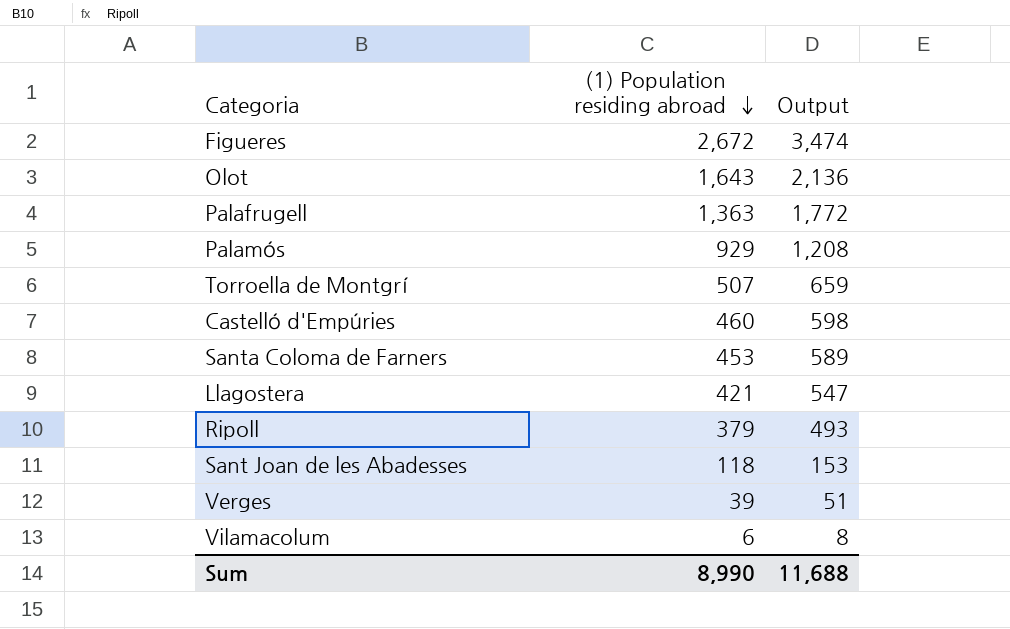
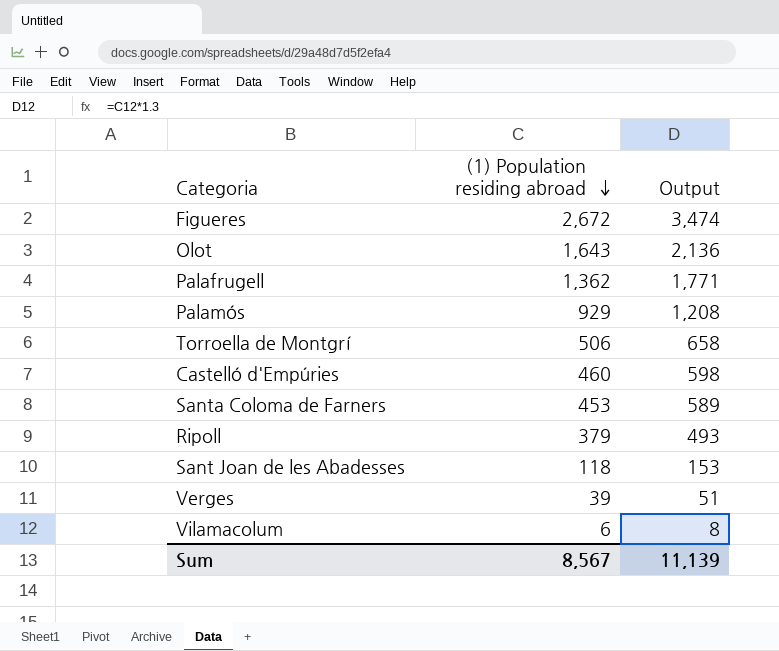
row Llagostera: 421 | 547 -> none
Palafrugell | (1) Population residing abroad: 1,363 -> 1,362
Palafrugell | Output: 1,772 -> 1,771
Torroella de Montgrí | (1) Population residing abroad: 507 -> 506
Torroella de Montgrí | Output: 659 -> 658
Sum | (1) Population residing abroad: 8,990 -> 8,567
Sum | Output: 11,688 -> 11,139

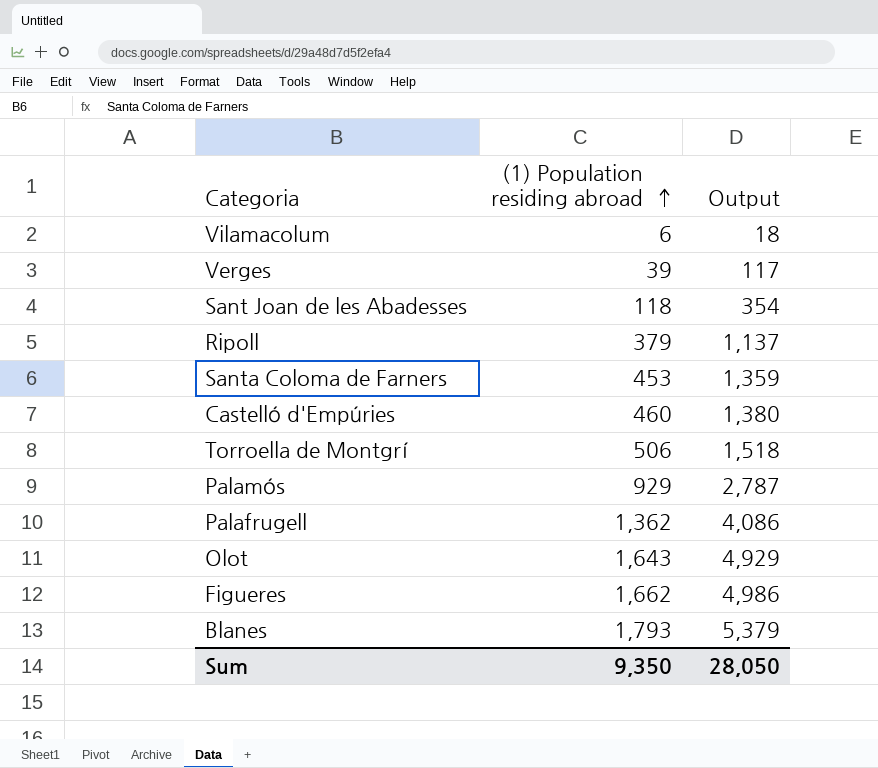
row order: (1) Population residing abroad descending -> (1) Population residing abroad ascending
column Output | formula: [(1) Population residing abroad] * 1.3 -> [(1) Population residing abroad] * 3
Figueres | (1) Population residing abroad: 2,672 -> 1,662
row Blanes: none -> 1,793 | 5,379
Sum | (1) Population residing abroad: 8,567 -> 9,350
Sum | Output: 11,139 -> 28,050

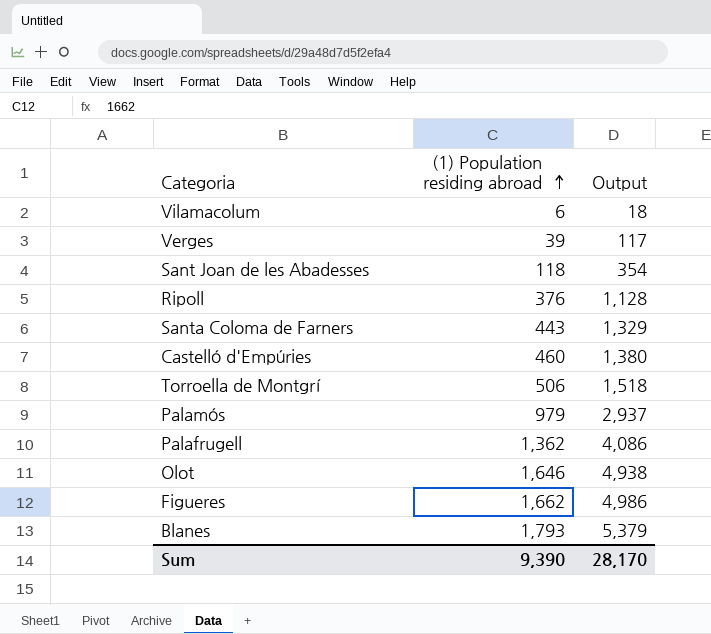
Ripoll | (1) Population residing abroad: 379 -> 376
Ripoll | Output: 1,137 -> 1,128
Santa Coloma de Farners | (1) Population residing abroad: 453 -> 443
Santa Coloma de Farners | Output: 1,359 -> 1,329
Palamós | (1) Population residing abroad: 929 -> 979
Palamós | Output: 2,787 -> 2,937
Olot | (1) Population residing abroad: 1,643 -> 1,646
Olot | Output: 4,929 -> 4,938
Sum | (1) Population residing abroad: 9,350 -> 9,390
Sum | Output: 28,050 -> 28,170

